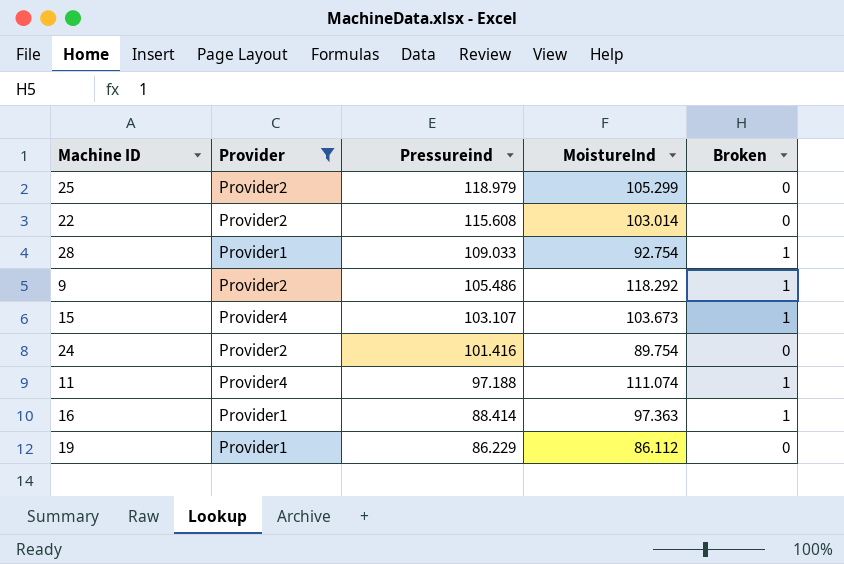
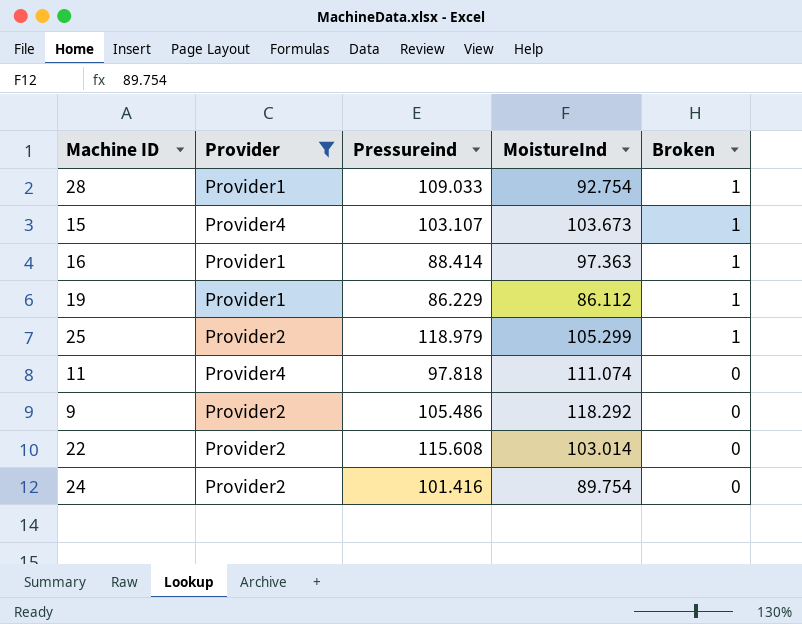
row order: Pressureind descending -> Broken descending
19 | Broken: 0 -> 1
25 | Broken: 0 -> 1
11 | Pressureind: 97.188 -> 97.818
11 | Broken: 1 -> 0
9 | Broken: 1 -> 0

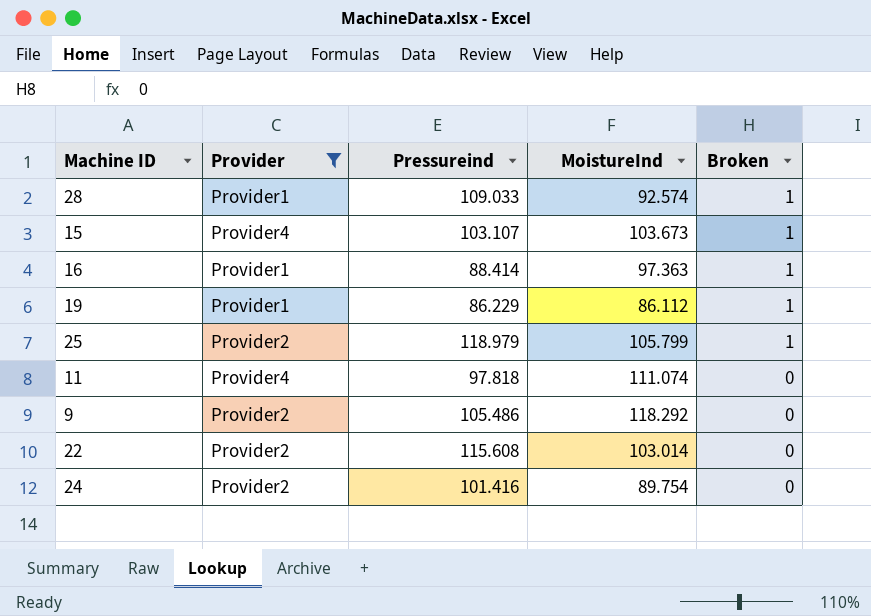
28 | MoistureInd: 92.754 -> 92.574
25 | MoistureInd: 105.299 -> 105.799

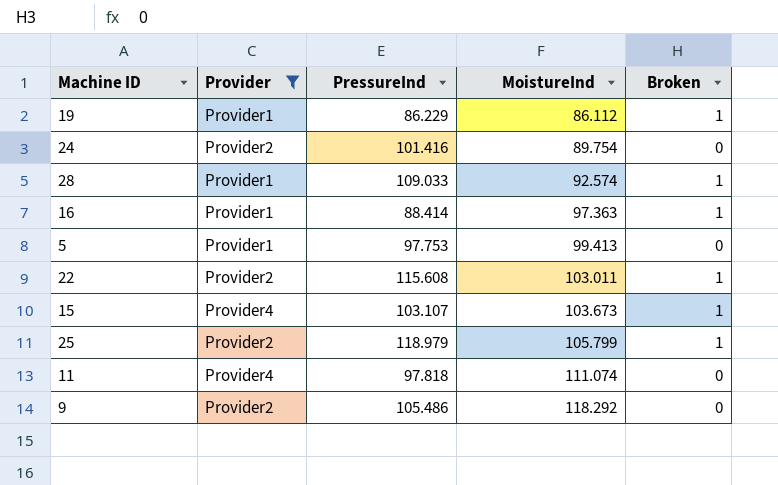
row order: Broken descending -> MoistureInd ascending
column name: Pressureind -> PressureInd
row 5: none -> Provider1 | 97.753 | 99.413 | 0
22 | MoistureInd: 103.014 -> 103.011
22 | Broken: 0 -> 1

